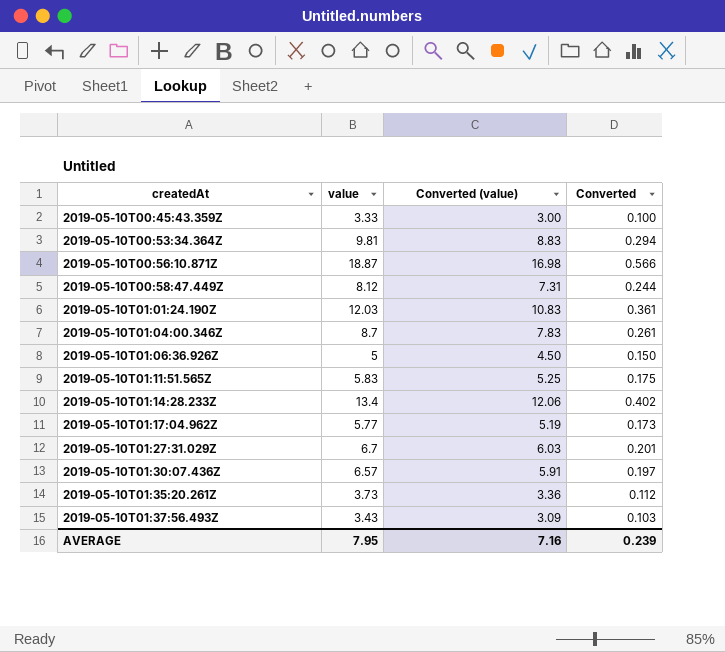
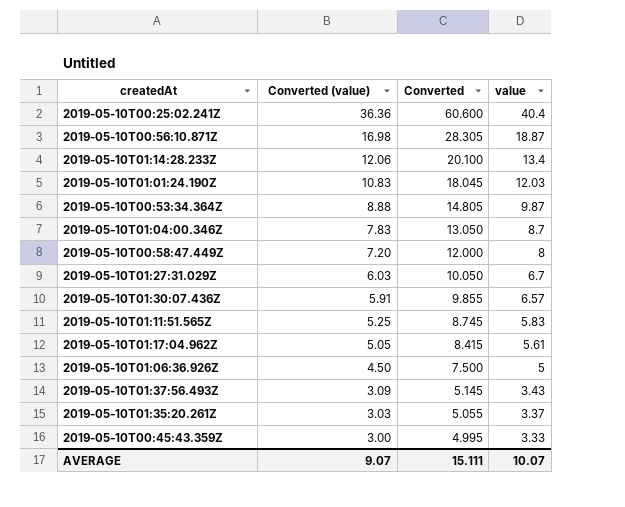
row order: createdAt ascending -> Converted (value) descending
column Converted | formula: [value] * 0.03 -> [value] * 1.5
column value | position: 2 -> 4
row 2019-05-10T00:25:02.241Z: none -> 36.36 | 60.600 | 40.4
2019-05-10T00:53:34.364Z | Converted (value): 8.83 -> 8.88
2019-05-10T00:53:34.364Z | value: 9.81 -> 9.87
2019-05-10T00:58:47.449Z | Converted (value): 7.31 -> 7.20
2019-05-10T00:58:47.449Z | value: 8.12 -> 8
2019-05-10T01:17:04.962Z | Converted (value): 5.19 -> 5.05
2019-05-10T01:17:04.962Z | value: 5.77 -> 5.61
2019-05-10T01:35:20.261Z | Converted (value): 3.36 -> 3.03
2019-05-10T01:35:20.261Z | value: 3.73 -> 3.37
AVERAGE | Converted (value): 7.16 -> 9.07
AVERAGE | Converted: 0.239 -> 15.111
AVERAGE | value: 7.95 -> 10.07

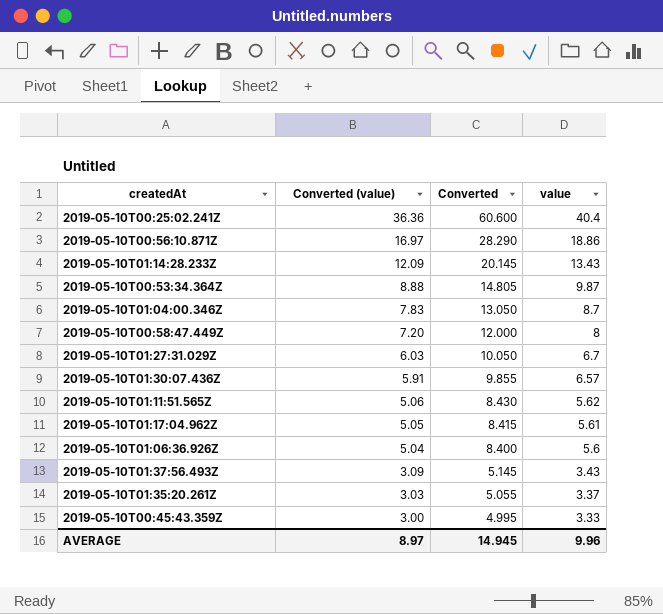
row 2019-05-10T01:01:24.190Z: 10.83 | 18.045 | 12.03 -> none
2019-05-10T00:56:10.871Z | Converted (value): 16.98 -> 16.97
2019-05-10T00:56:10.871Z | Converted: 28.305 -> 28.290
2019-05-10T00:56:10.871Z | value: 18.87 -> 18.86
2019-05-10T01:14:28.233Z | Converted (value): 12.06 -> 12.09
2019-05-10T01:14:28.233Z | Converted: 20.100 -> 20.145
2019-05-10T01:14:28.233Z | value: 13.4 -> 13.43
2019-05-10T01:11:51.565Z | Converted (value): 5.25 -> 5.06
2019-05-10T01:11:51.565Z | Converted: 8.745 -> 8.430
2019-05-10T01:11:51.565Z | value: 5.83 -> 5.62
2019-05-10T01:06:36.926Z | Converted (value): 4.50 -> 5.04
2019-05-10T01:06:36.926Z | Converted: 7.500 -> 8.400
2019-05-10T01:06:36.926Z | value: 5 -> 5.6
AVERAGE | Converted (value): 9.07 -> 8.97
AVERAGE | Converted: 15.111 -> 14.945
AVERAGE | value: 10.07 -> 9.96

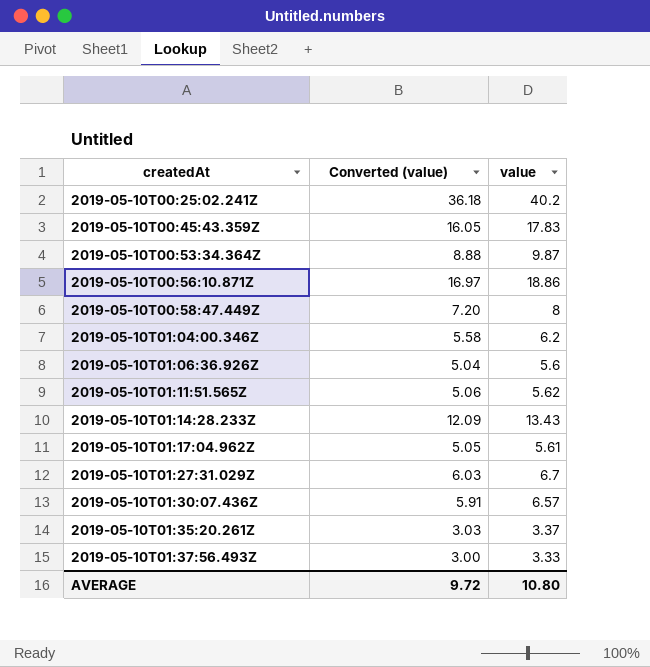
row order: Converted (value) descending -> createdAt ascending
column Converted | formula: [value] * 1.5 -> none
2019-05-10T00:25:02.241Z | Converted (value): 36.36 -> 36.18
2019-05-10T00:25:02.241Z | value: 40.4 -> 40.2
2019-05-10T00:45:43.359Z | Converted (value): 3.00 -> 16.05
2019-05-10T00:45:43.359Z | value: 3.33 -> 17.83
2019-05-10T01:04:00.346Z | Converted (value): 7.83 -> 5.58
2019-05-10T01:04:00.346Z | value: 8.7 -> 6.2
2019-05-10T01:37:56.493Z | Converted (value): 3.09 -> 3.00
2019-05-10T01:37:56.493Z | value: 3.43 -> 3.33
AVERAGE | Converted (value): 8.97 -> 9.72
AVERAGE | value: 9.96 -> 10.80

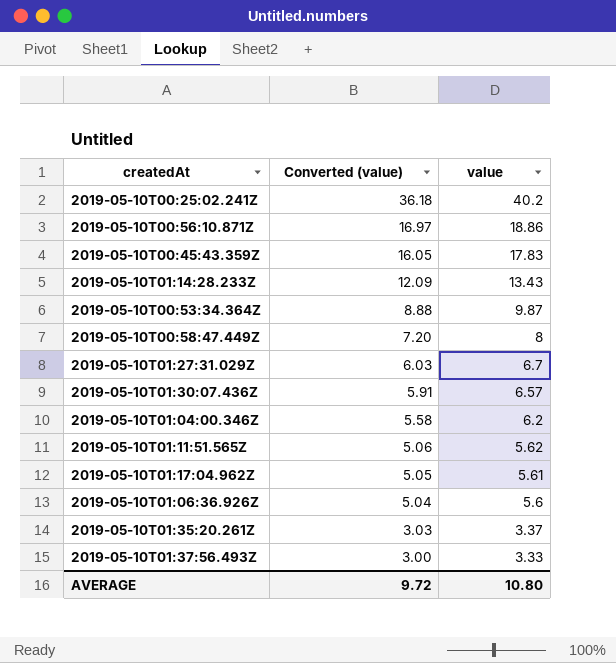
row order: createdAt ascending -> Converted (value) descending

